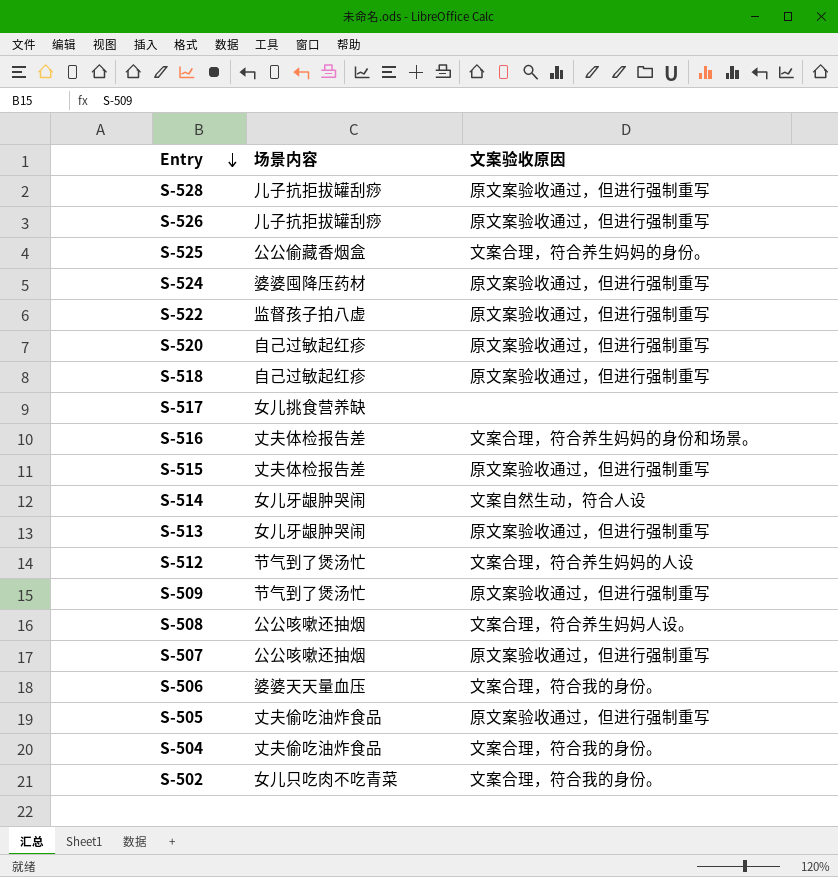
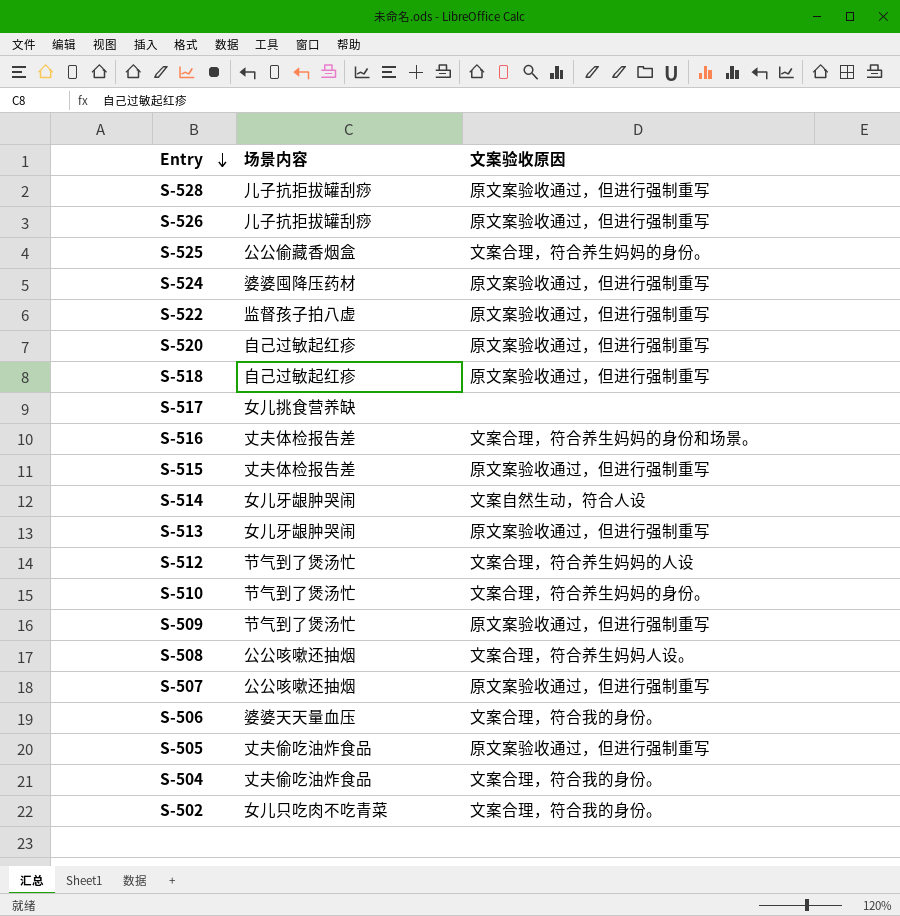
row S-510: none -> 节气到了煲汤忙 | 文案合理，符合养生妈妈的身份。

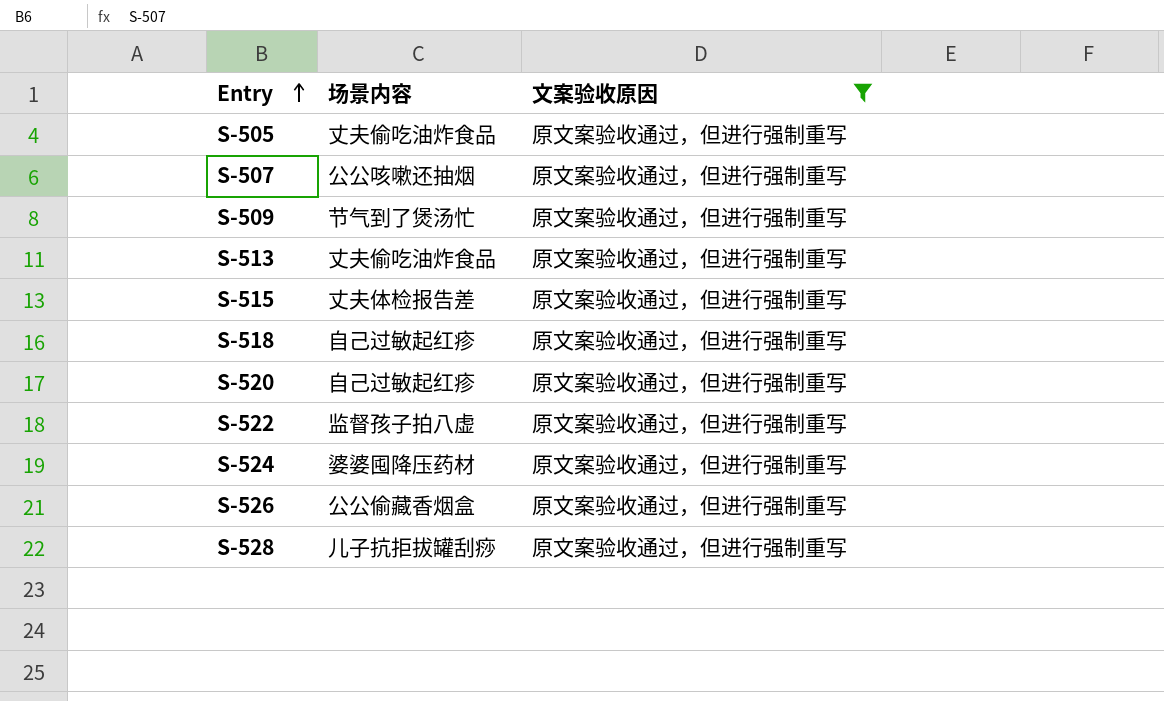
filter: none -> 文案验收原因 = 原文案验收通过，但进行强制重写
row order: Entry descending -> Entry ascending
S-513 | 场景内容: 女儿牙龈肿哭闹 -> 丈夫偷吃油炸食品
S-526 | 场景内容: 儿子抗拒拔罐刮痧 -> 公公偷藏香烟盒

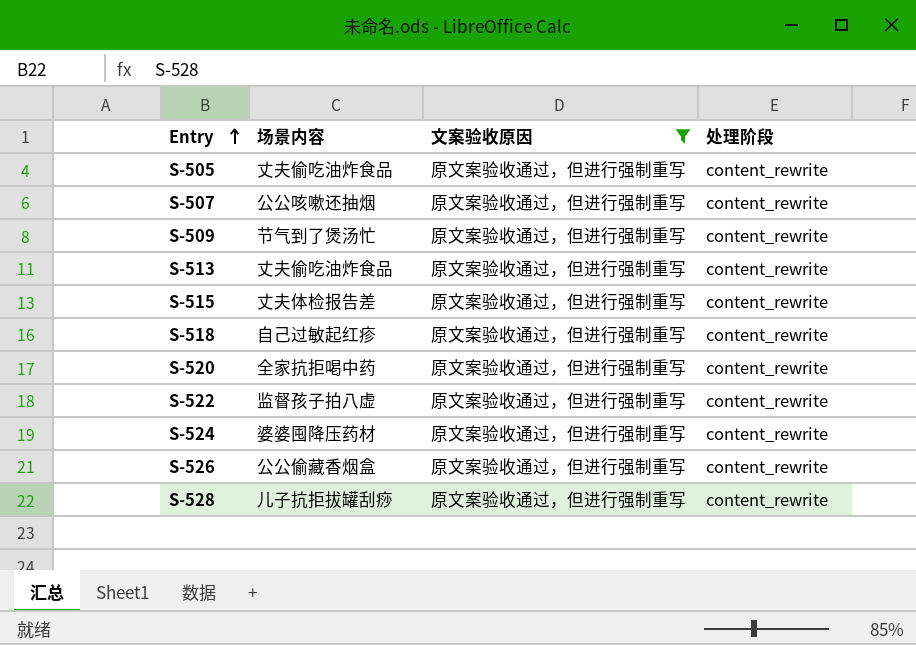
column 处理阶段 | position: none -> 4
S-520 | 场景内容: 自己过敏起红疹 -> 全家抗拒喝中药

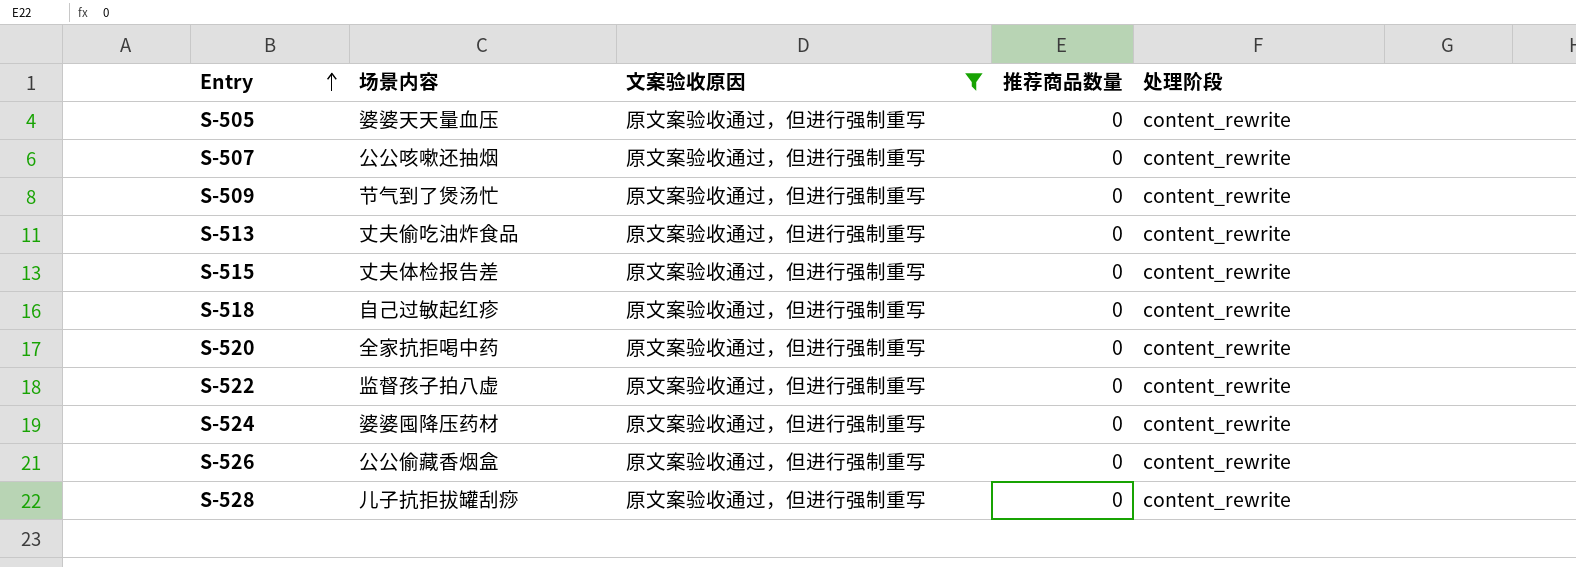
column 推荐商品数量 | position: none -> 4
S-505 | 场景内容: 丈夫偷吃油炸食品 -> 婆婆天天量血压

